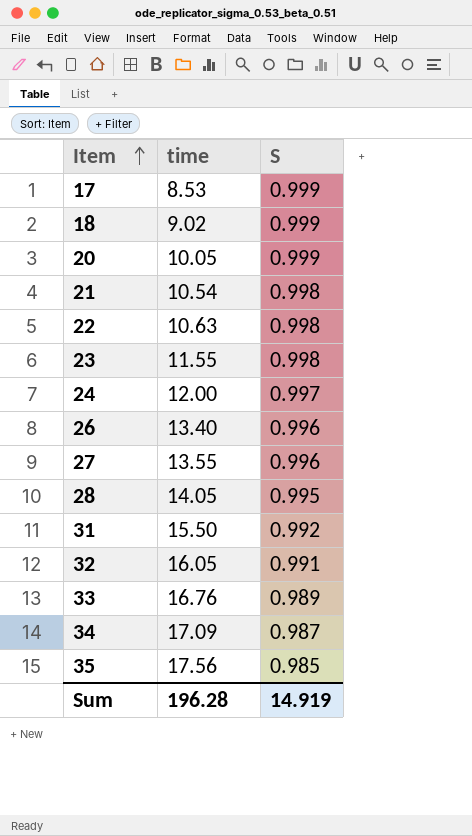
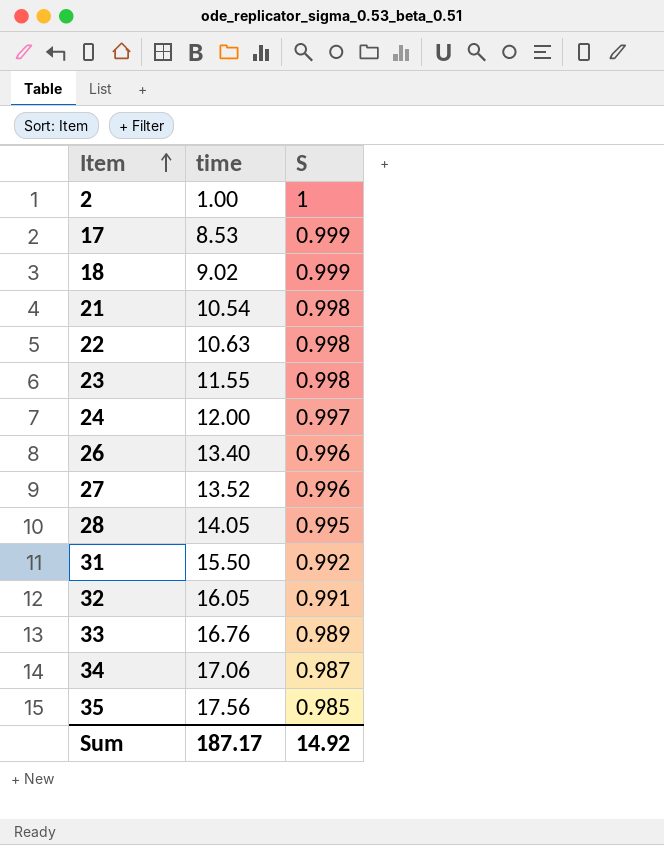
row 20: 10.05 | 0.999 -> none
row 2: none -> 1.00 | 1
27 | time: 13.55 -> 13.52
34 | time: 17.09 -> 17.06
Sum | time: 196.28 -> 187.17
Sum | S: 14.919 -> 14.92

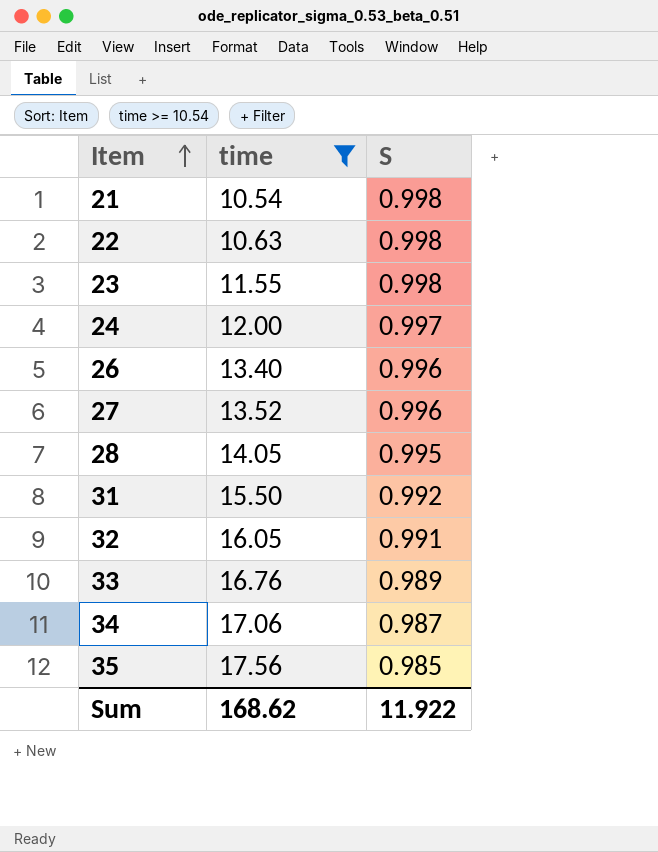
filter: none -> time >= 10.54
Sum | time: 187.17 -> 168.62
Sum | S: 14.92 -> 11.922

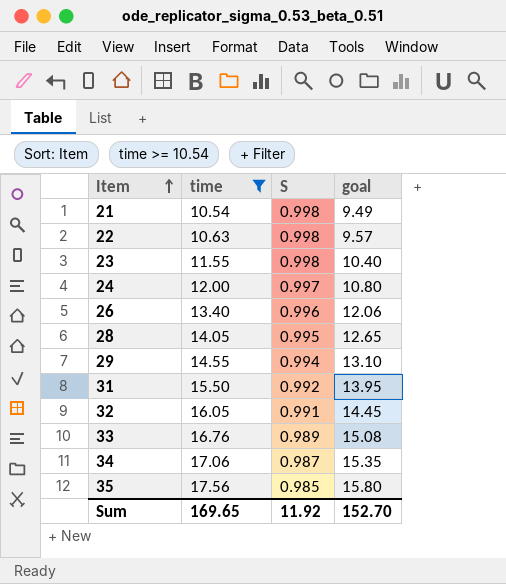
column goal | formula: none -> [time] * 0.9
row 27: 13.52 | 0.996 -> none
row 29: none -> 14.55 | 0.994 | 13.10
Sum | time: 168.62 -> 169.65
Sum | S: 11.922 -> 11.92

